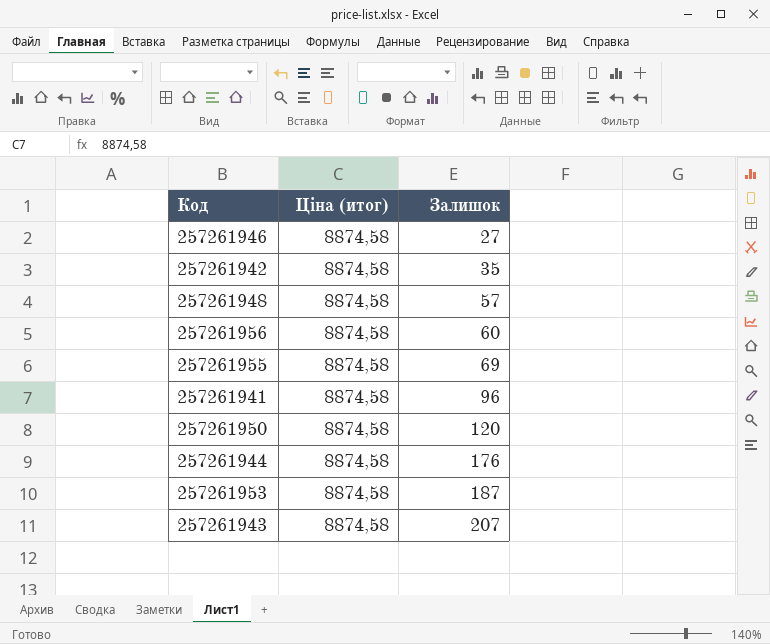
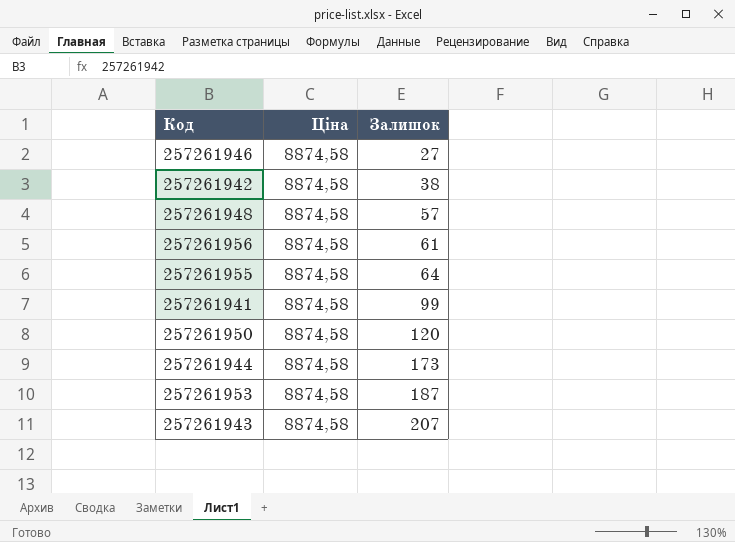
column name: Ціна (итог) -> Ціна
257261942 | Залишок: 35 -> 38
257261956 | Залишок: 60 -> 61
257261955 | Залишок: 69 -> 64
257261941 | Залишок: 96 -> 99
257261944 | Залишок: 176 -> 173

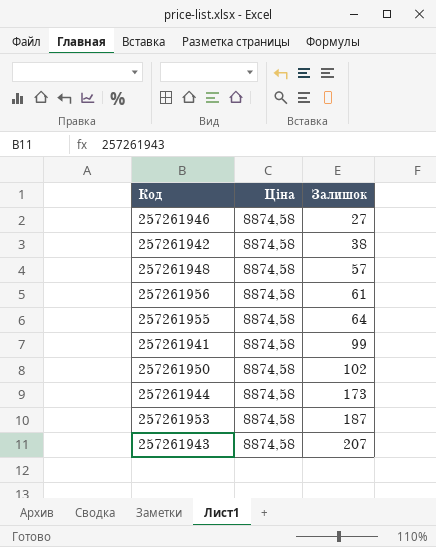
257261950 | Залишок: 120 -> 102

